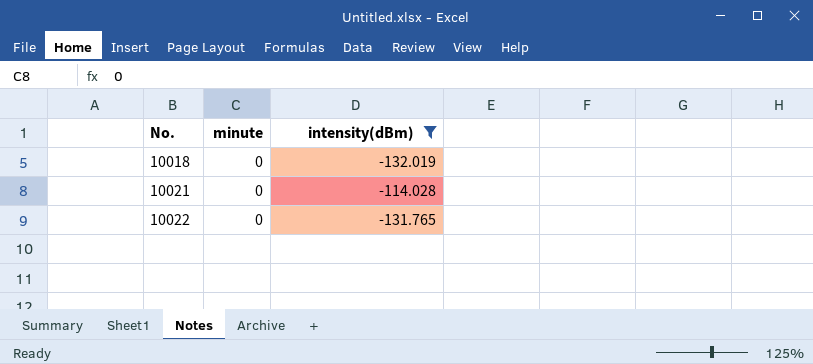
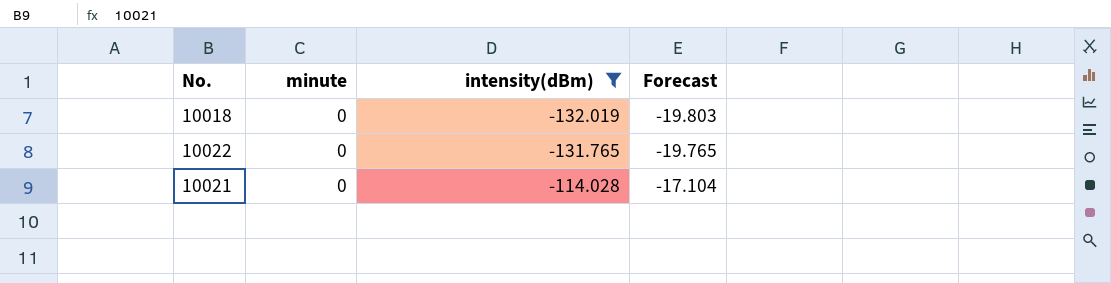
row order: No. ascending -> intensity(dBm) ascending
column Forecast | formula: none -> [intensity(dBm)] * 0.15

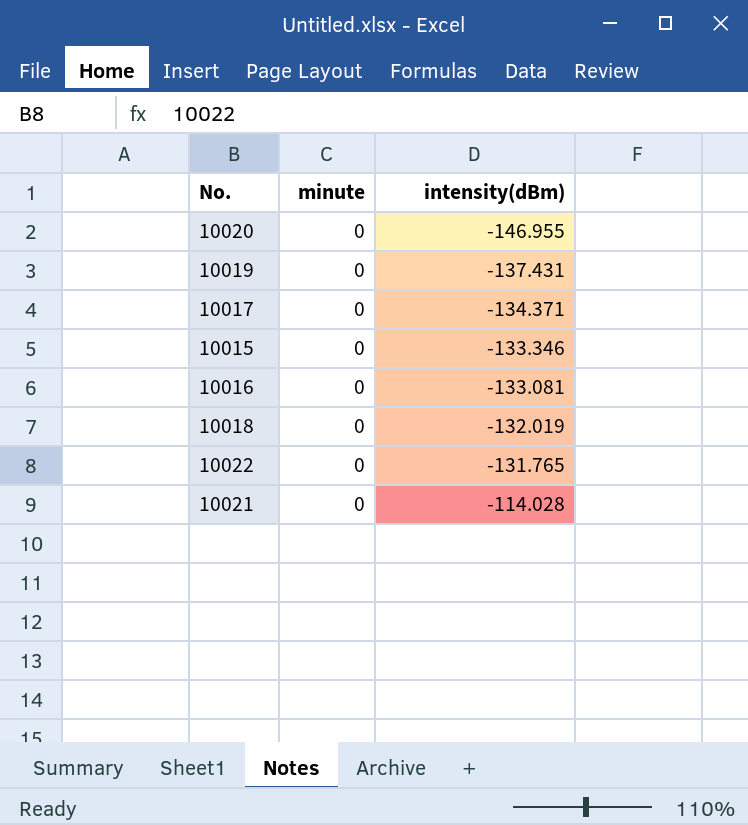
filter: intensity(dBm) >= -132.019 -> none
column Forecast | formula: [intensity(dBm)] * 0.15 -> none

